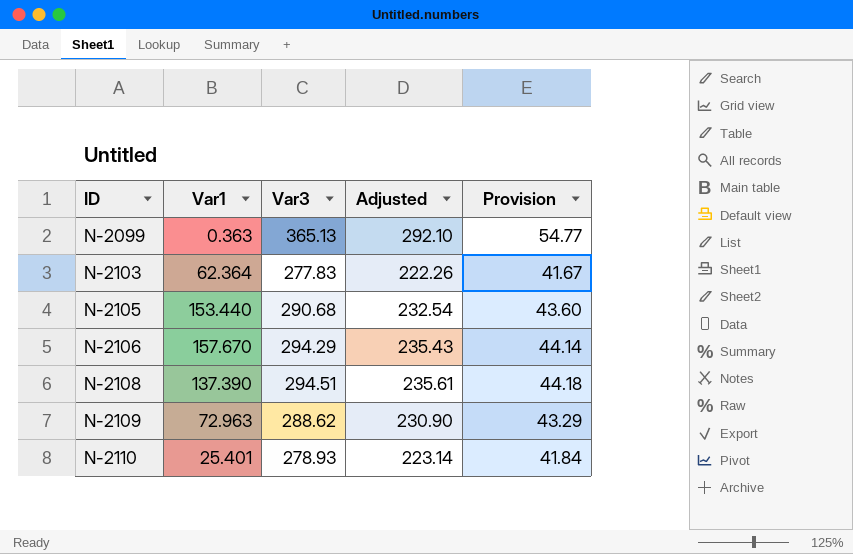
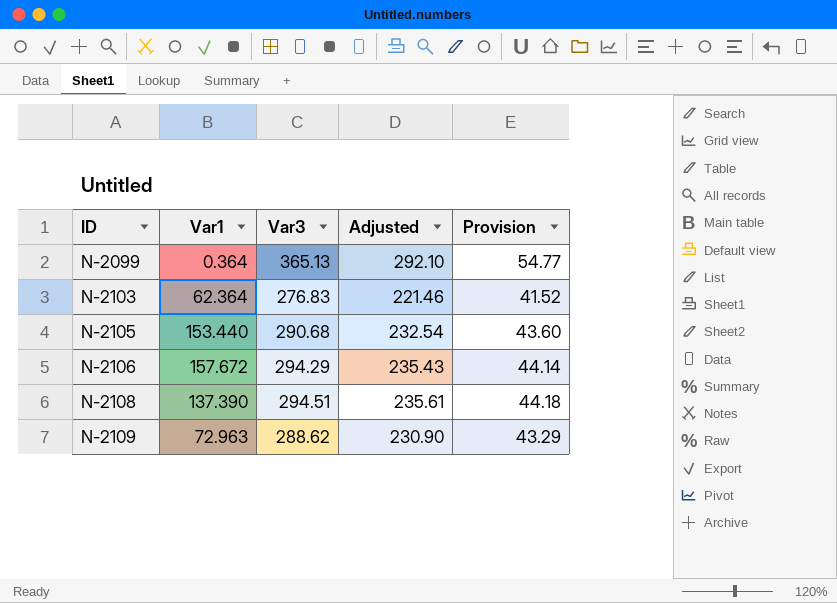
row N-2110: 25.401 | 278.93 | 223.14 | 41.84 -> none
N-2099 | Var1: 0.363 -> 0.364
N-2103 | Var3: 277.83 -> 276.83
N-2103 | Adjusted: 222.26 -> 221.46
N-2103 | Provision: 41.67 -> 41.52
N-2106 | Var1: 157.670 -> 157.672

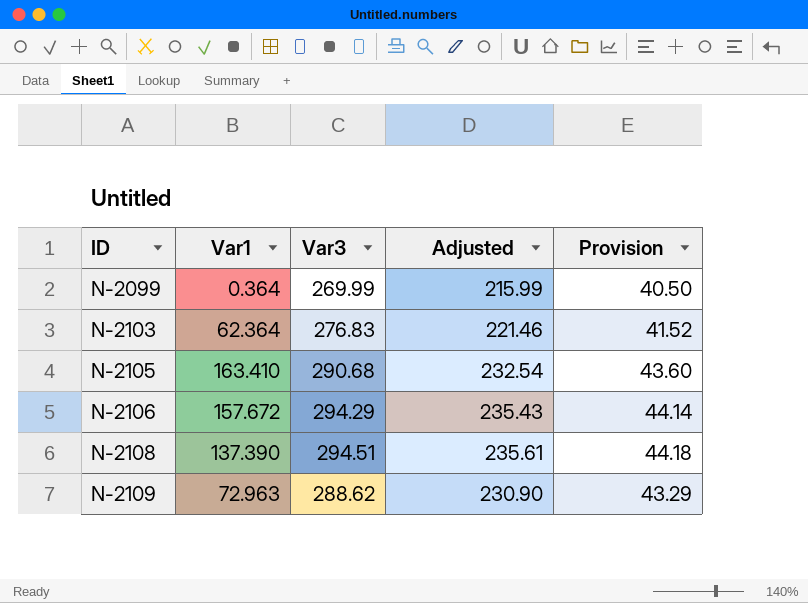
N-2099 | Var3: 365.13 -> 269.99
N-2099 | Adjusted: 292.10 -> 215.99
N-2099 | Provision: 54.77 -> 40.50
N-2105 | Var1: 153.440 -> 163.410

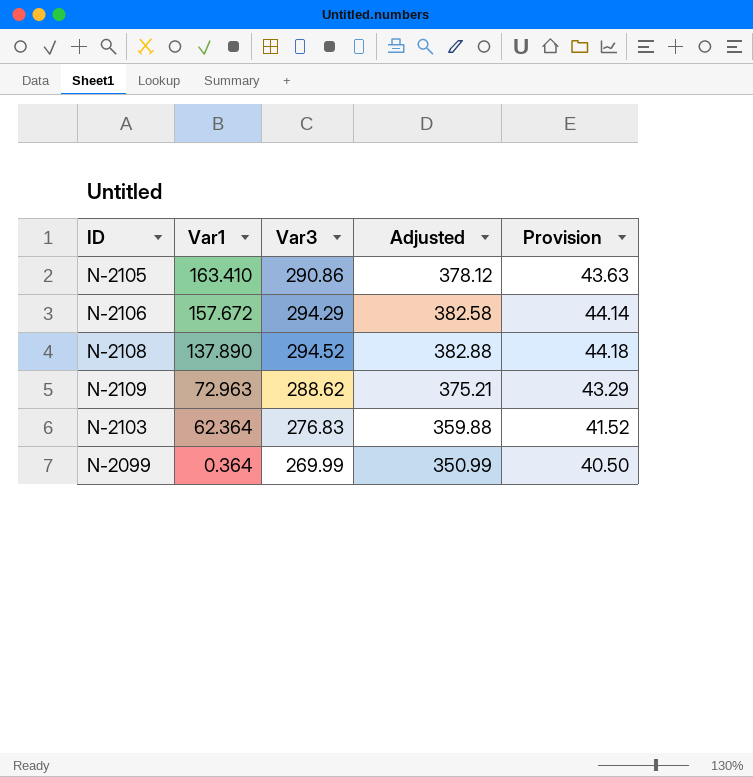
row order: ID ascending -> Var1 descending
column Adjusted | formula: [Var3] * 0.8 -> [Var3] * 1.3
N-2105 | Var3: 290.68 -> 290.86
N-2105 | Provision: 43.60 -> 43.63
N-2108 | Var1: 137.390 -> 137.890
N-2108 | Var3: 294.51 -> 294.52

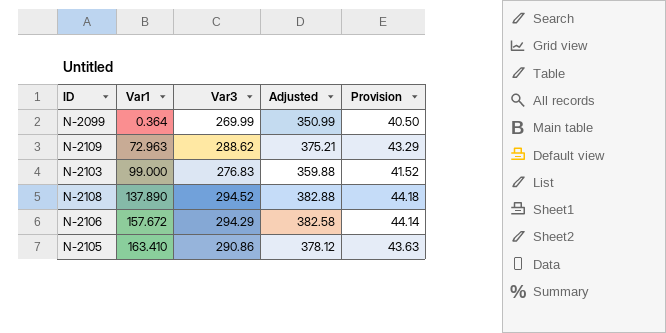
row order: Var1 descending -> Var1 ascending
N-2103 | Var1: 62.364 -> 99.000

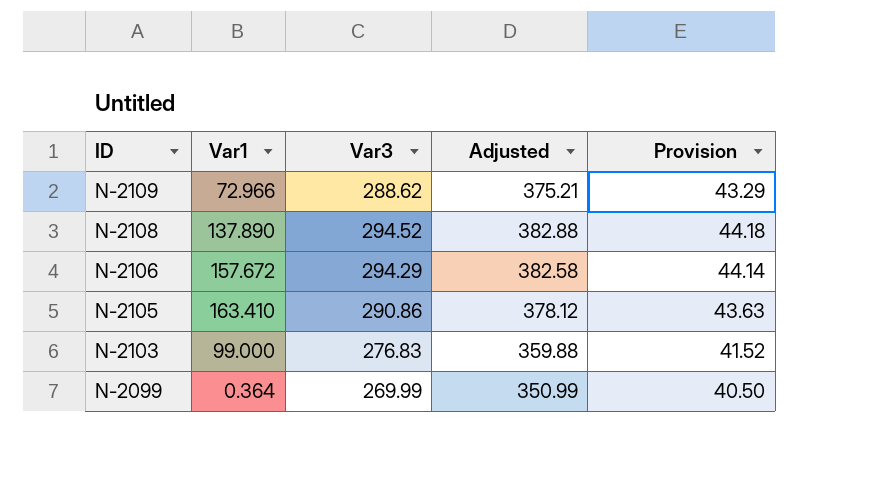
row order: Var1 ascending -> ID descending
N-2109 | Var1: 72.963 -> 72.966

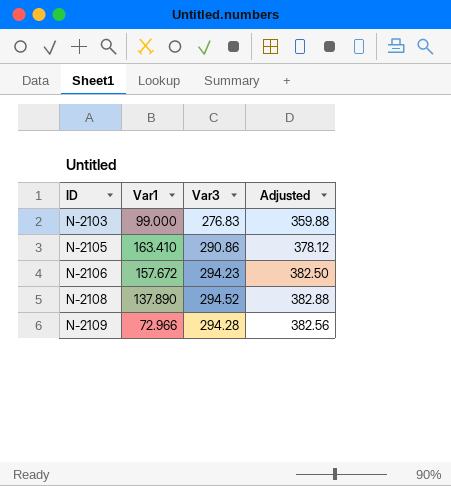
row order: ID descending -> ID ascending
column Provision | formula: [Var3] * 0.15 -> none
row N-2099: 0.364 | 269.99 | 350.99 | 40.50 -> none
N-2106 | Var3: 294.29 -> 294.23
N-2106 | Adjusted: 382.58 -> 382.50
N-2109 | Var3: 288.62 -> 294.28
N-2109 | Adjusted: 375.21 -> 382.56

